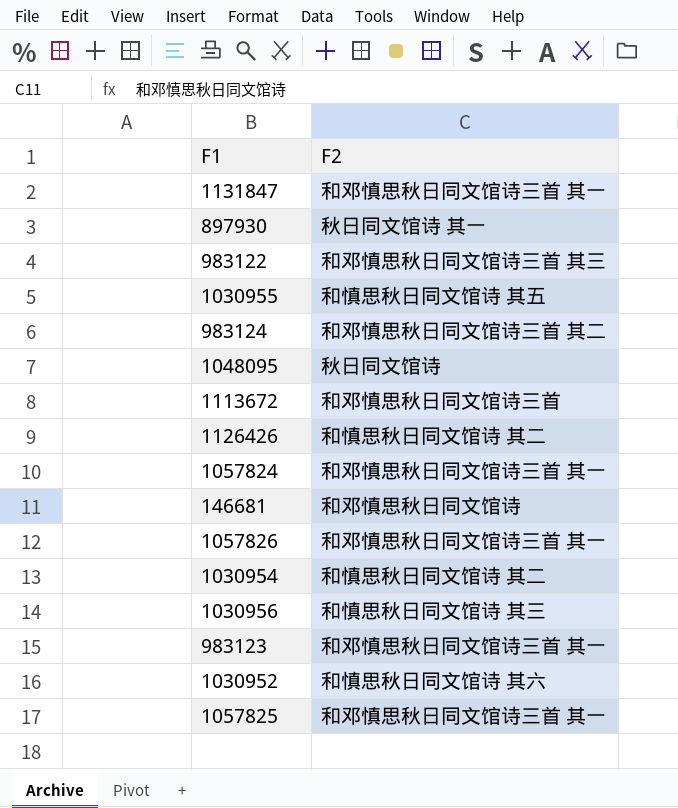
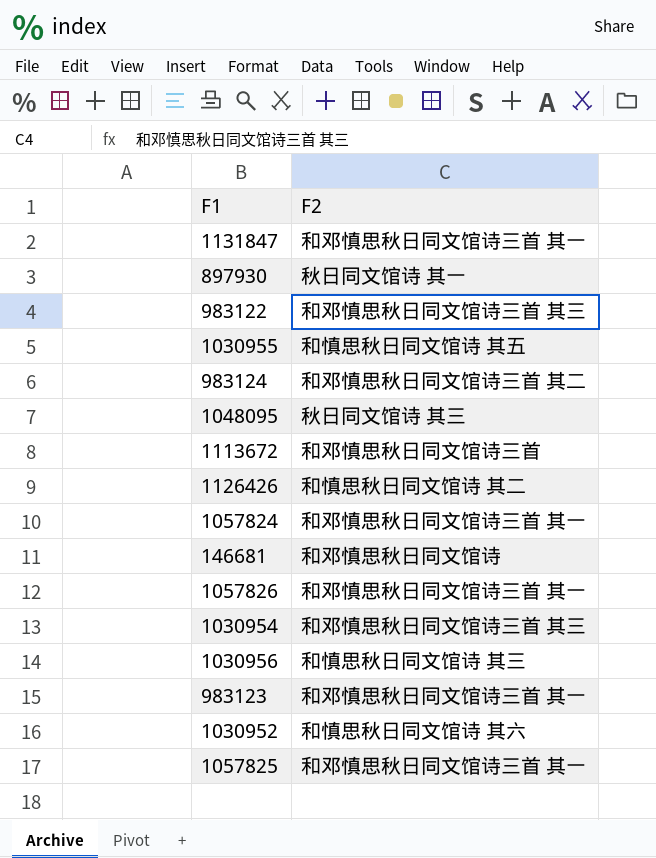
1048095 | F2: 秋日同文馆诗 -> 秋日同文馆诗 其三
1030954 | F2: 和慎思秋日同文馆诗 其二 -> 和邓慎思秋日同文馆诗三首 其三

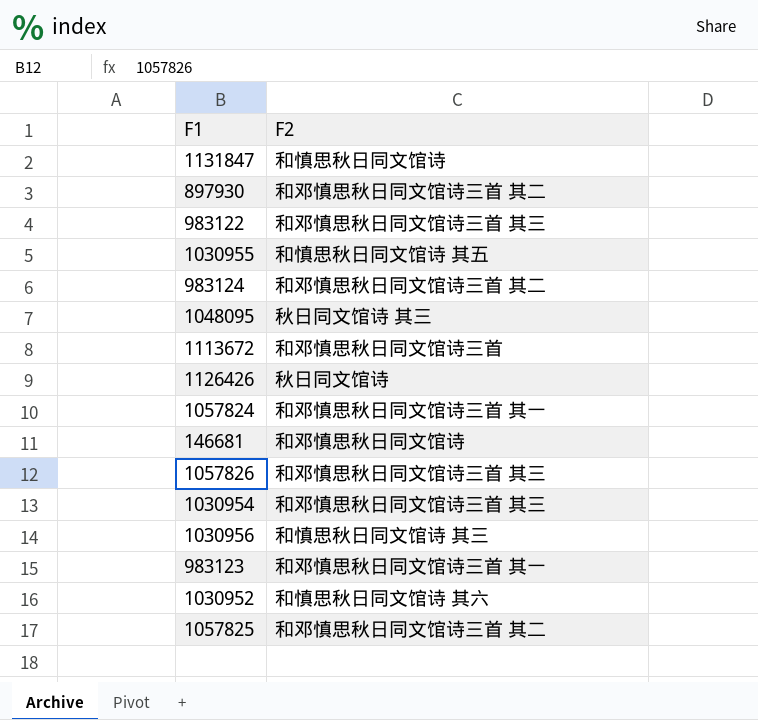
1131847 | F2: 和邓慎思秋日同文馆诗三首 其一 -> 和慎思秋日同文馆诗
897930 | F2: 秋日同文馆诗 其一 -> 和邓慎思秋日同文馆诗三首 其二
1126426 | F2: 和慎思秋日同文馆诗 其二 -> 秋日同文馆诗
1057826 | F2: 和邓慎思秋日同文馆诗三首 其一 -> 和邓慎思秋日同文馆诗三首 其三
1057825 | F2: 和邓慎思秋日同文馆诗三首 其一 -> 和邓慎思秋日同文馆诗三首 其二

